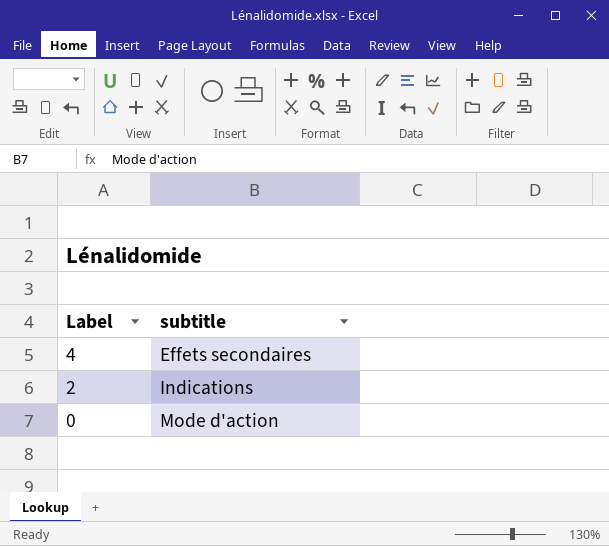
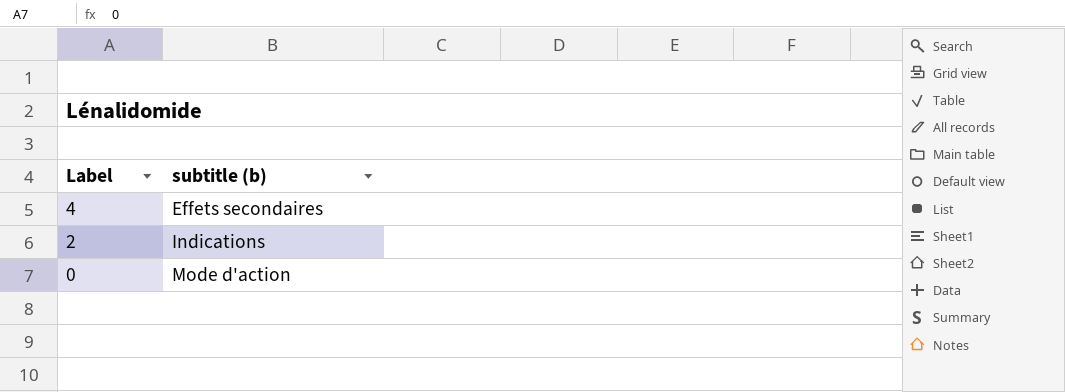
column name: subtitle -> subtitle (b)

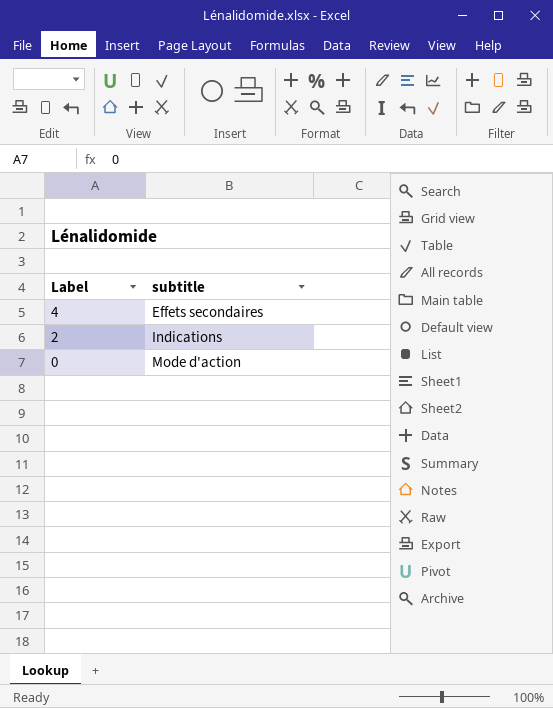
column name: subtitle (b) -> subtitle

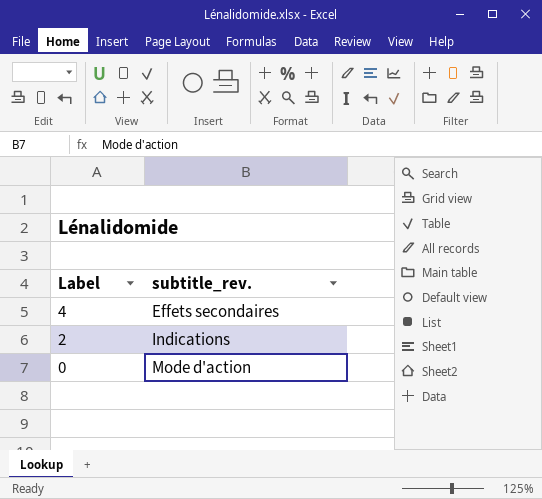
column name: subtitle -> subtitle_rev.

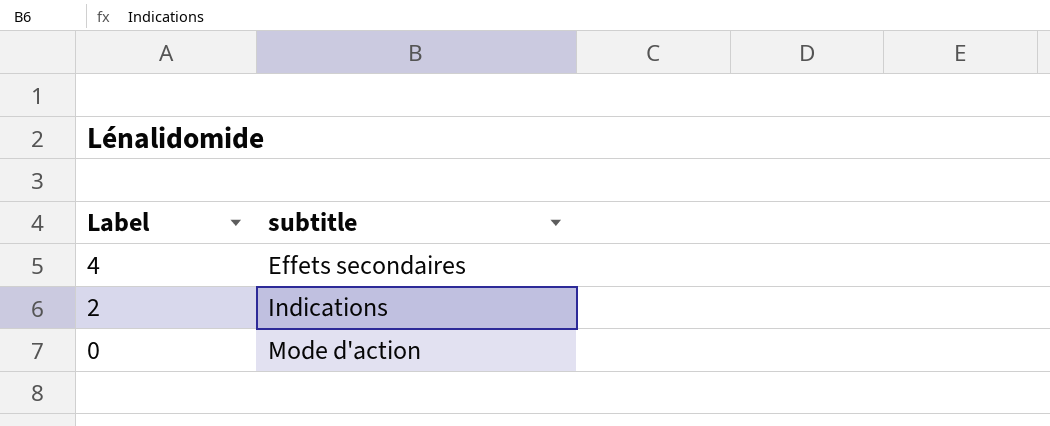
column name: subtitle_rev. -> subtitle

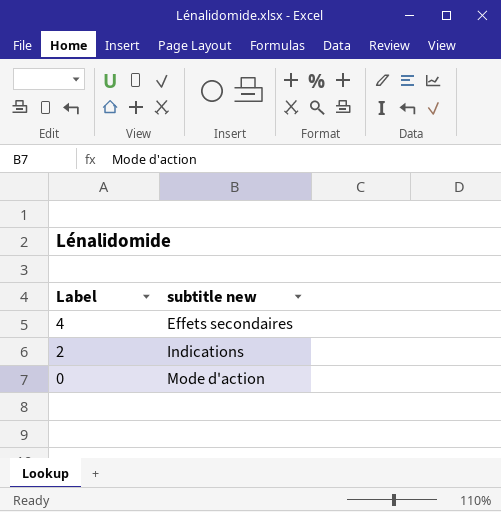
column name: subtitle -> subtitle new

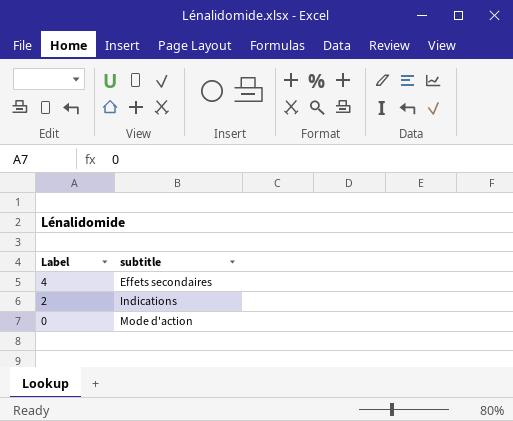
column name: subtitle new -> subtitle

